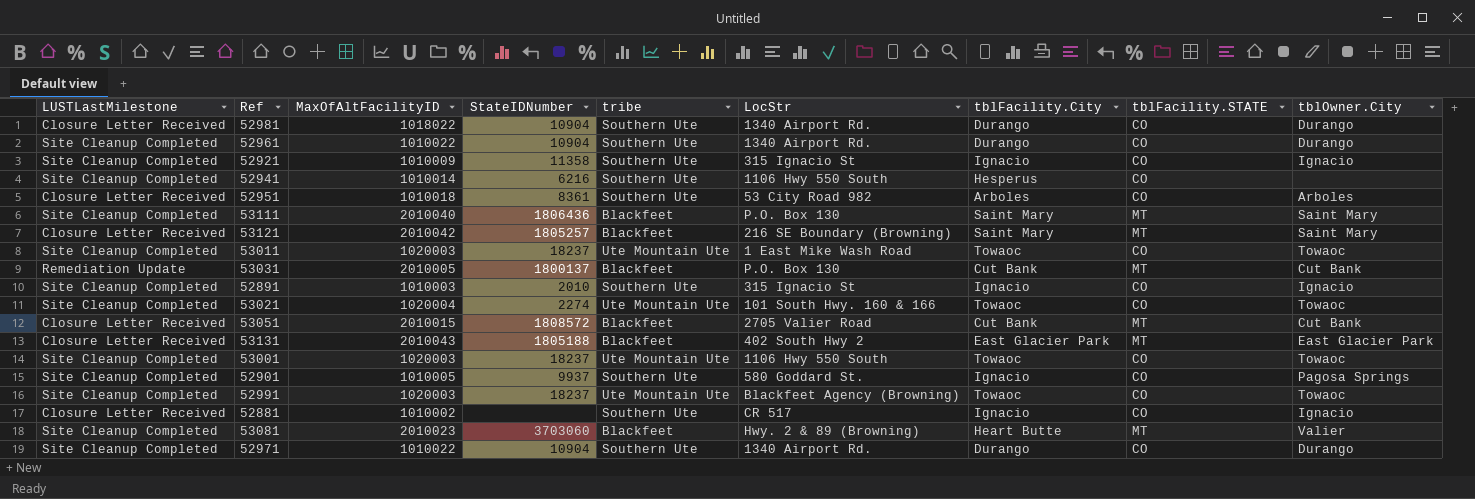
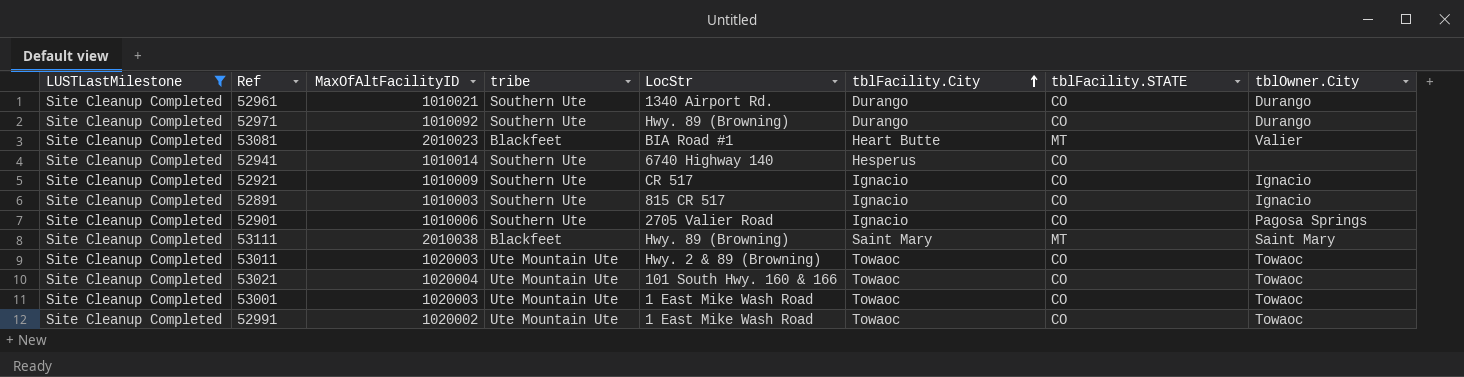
filter: none -> LUSTLastMilestone = Site Cleanup Completed
row order: none -> tblFacility.City ascending
column StateIDNumber | position: 4 -> none
52961 | MaxOfAltFacilityID: 1010022 -> 1010021
52971 | MaxOfAltFacilityID: 1010022 -> 1010092
52971 | LocStr: 1340 Airport Rd. -> Hwy. 89 (Browning)
53081 | LocStr: Hwy. 2 & 89 (Browning) -> BIA Road #1
52941 | LocStr: 1106 Hwy 550 South -> 6740 Highway 140
52921 | LocStr: 315 Ignacio St -> CR 517
52891 | LocStr: 315 Ignacio St -> 815 CR 517
52901 | MaxOfAltFacilityID: 1010005 -> 1010006
52901 | LocStr: 580 Goddard St. -> 2705 Valier Road
53111 | MaxOfAltFacilityID: 2010040 -> 2010038
53111 | LocStr: P.O. Box 130 -> Hwy. 89 (Browning)
53011 | LocStr: 1 East Mike Wash Road -> Hwy. 2 & 89 (Browning)
53001 | LocStr: 1106 Hwy 550 South -> 1 East Mike Wash Road
52991 | MaxOfAltFacilityID: 1020003 -> 1020002
52991 | LocStr: Blackfeet Agency (Browning) -> 1 East Mike Wash Road

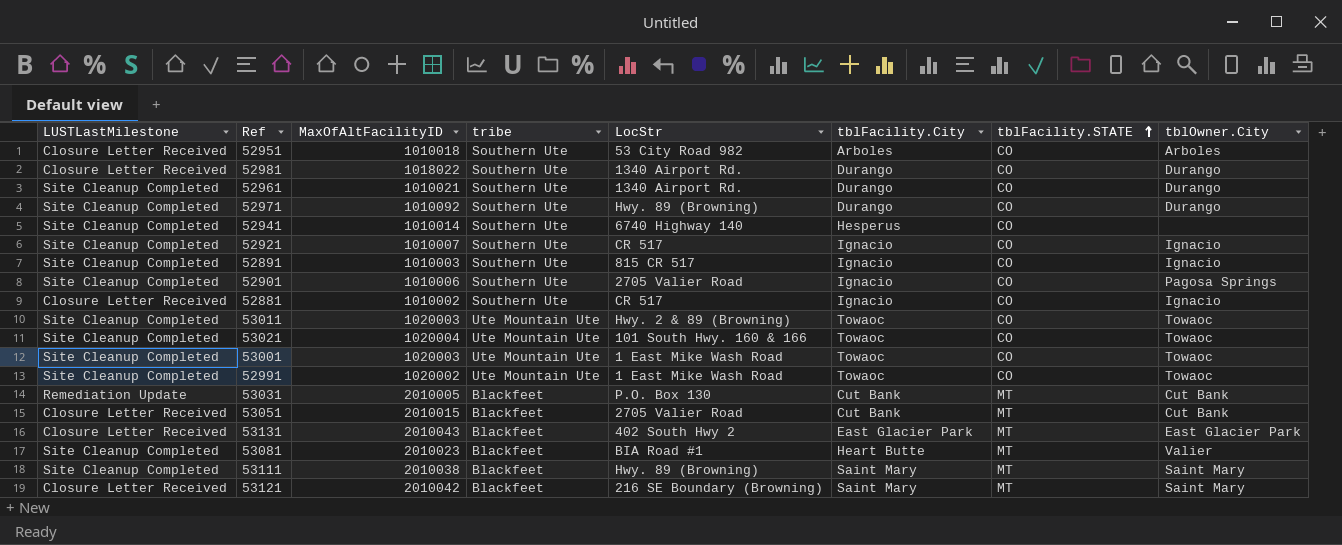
filter: LUSTLastMilestone = Site Cleanup Completed -> none
row order: tblFacility.City ascending -> tblFacility.STATE ascending
52921 | MaxOfAltFacilityID: 1010009 -> 1010007

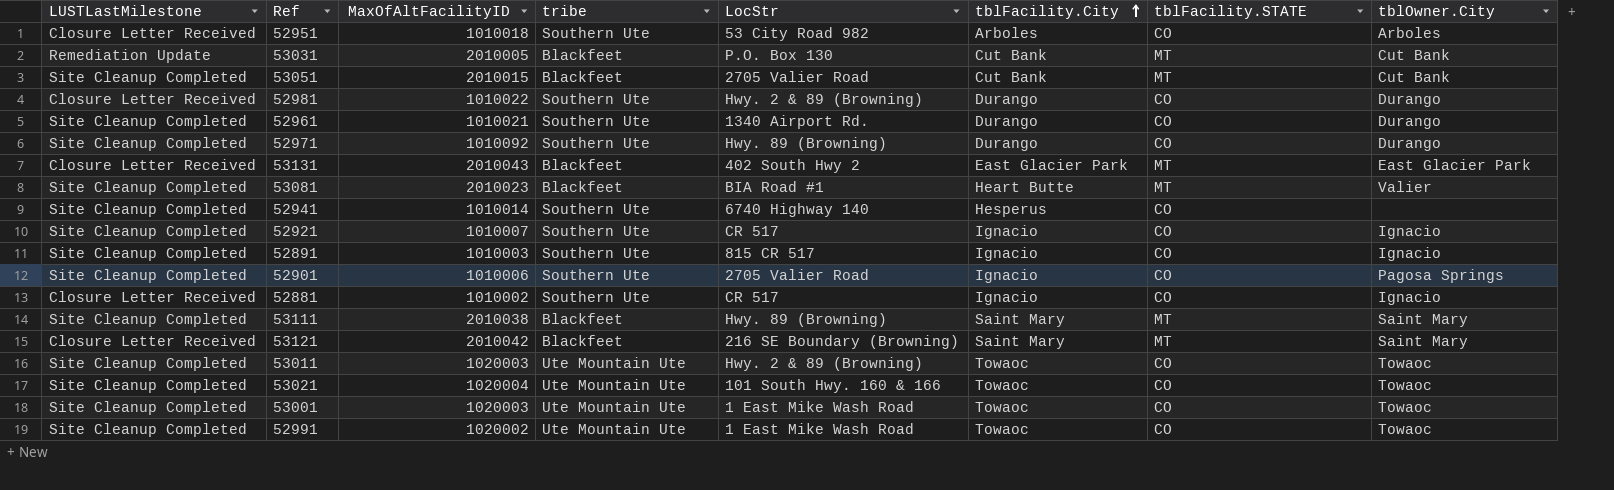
row order: tblFacility.STATE ascending -> tblFacility.City ascending
53051 | LUSTLastMilestone: Closure Letter Received -> Site Cleanup Completed
52981 | MaxOfAltFacilityID: 1018022 -> 1010022
52981 | LocStr: 1340 Airport Rd. -> Hwy. 2 & 89 (Browning)

